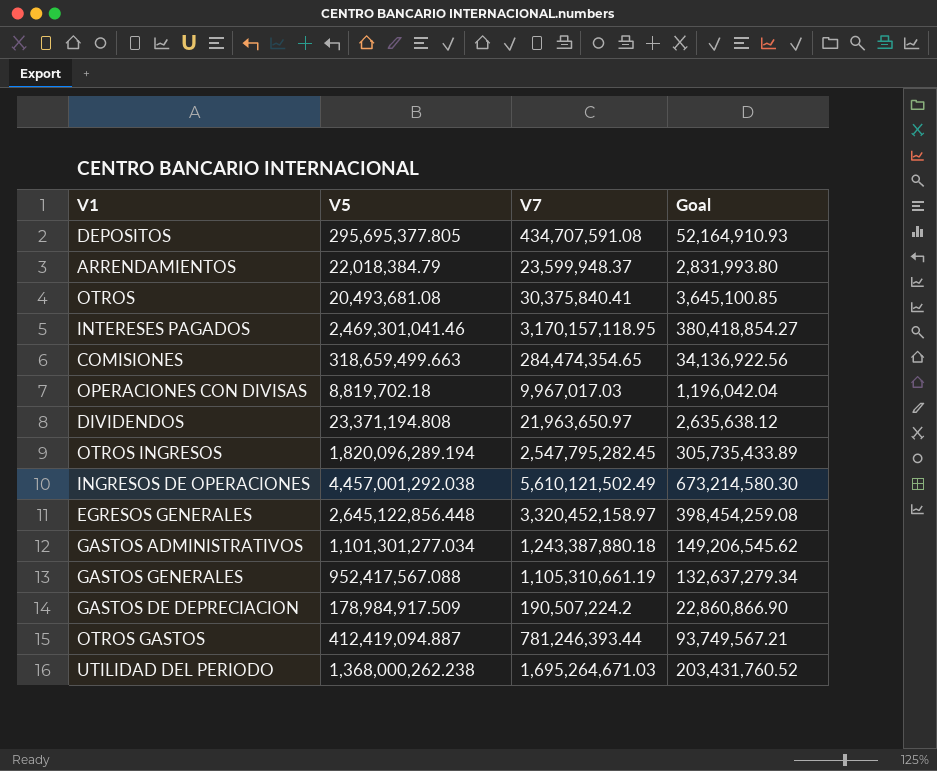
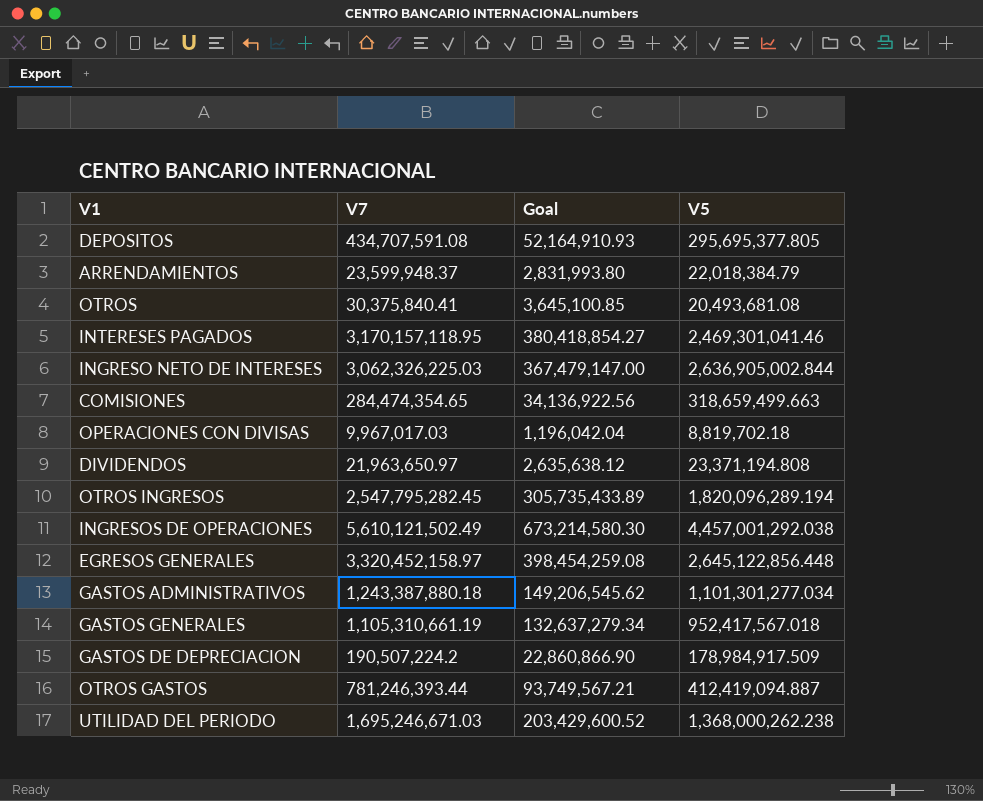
column V5 | position: 2 -> 4
row INGRESO NETO DE INTERESES: none -> 3,062,326,225.03 | 367,479,147.00 | 2,636,905,002.844
GASTOS GENERALES | V5: 952,417,567.088 -> 952,417,567.018
UTILIDAD DEL PERIODO | V7: 1,695,264,671.03 -> 1,695,246,671.03
UTILIDAD DEL PERIODO | Goal: 203,431,760.52 -> 203,429,600.52

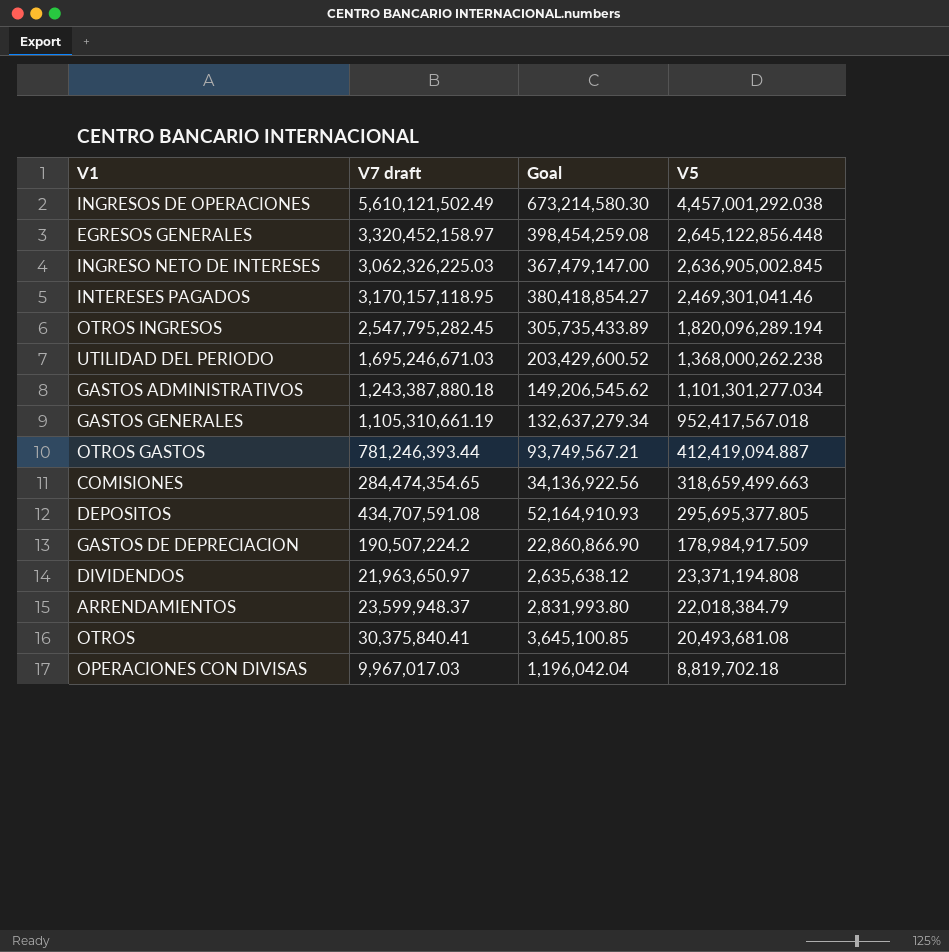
row order: none -> V5 descending
column name: V7 -> V7 draft
INGRESO NETO DE INTERESES | V5: 2,636,905,002.844 -> 2,636,905,002.845

